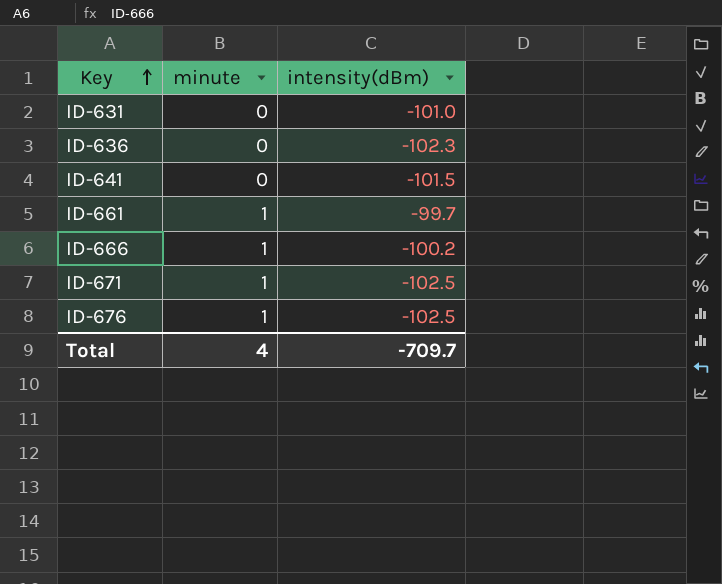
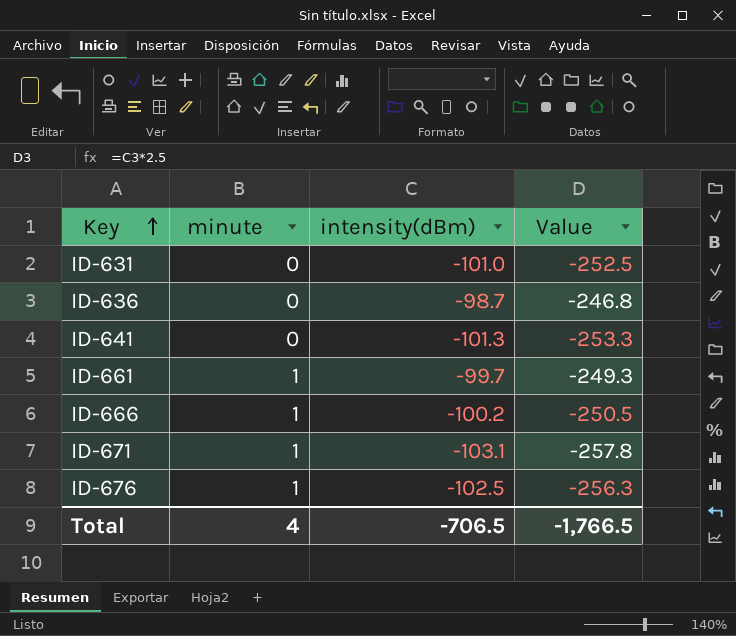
column Value | formula: none -> [intensity(dBm)] * 2.5
ID-636 | intensity(dBm): -102.3 -> -98.7
ID-641 | intensity(dBm): -101.5 -> -101.3
ID-671 | intensity(dBm): -102.5 -> -103.1
Total | intensity(dBm): -709.7 -> -706.5

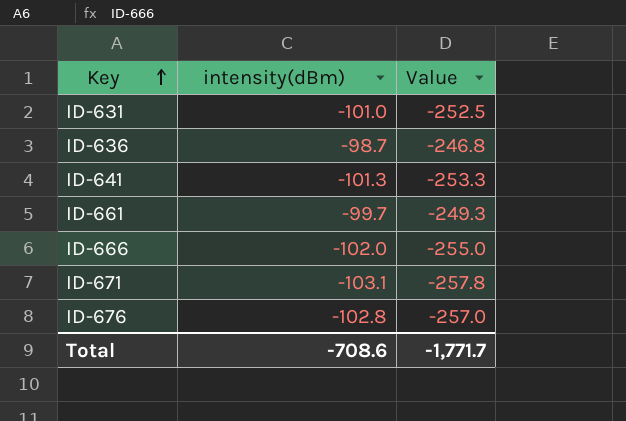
column minute | position: 2 -> none
ID-666 | intensity(dBm): -100.2 -> -102.0
ID-666 | Value: -250.5 -> -255.0
ID-676 | intensity(dBm): -102.5 -> -102.8
ID-676 | Value: -256.3 -> -257.0
Total | intensity(dBm): -706.5 -> -708.6
Total | Value: -1,766.5 -> -1,771.7

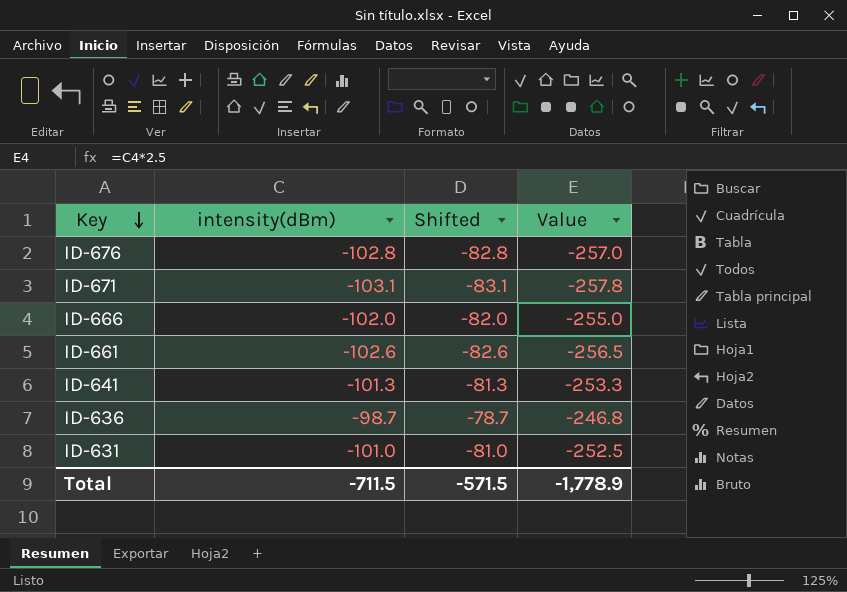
row order: Key ascending -> Key descending
column Shifted | formula: none -> [intensity(dBm)] + 20
ID-661 | intensity(dBm): -99.7 -> -102.6
ID-661 | Value: -249.3 -> -256.5
Total | intensity(dBm): -708.6 -> -711.5
Total | Value: -1,771.7 -> -1,778.9

